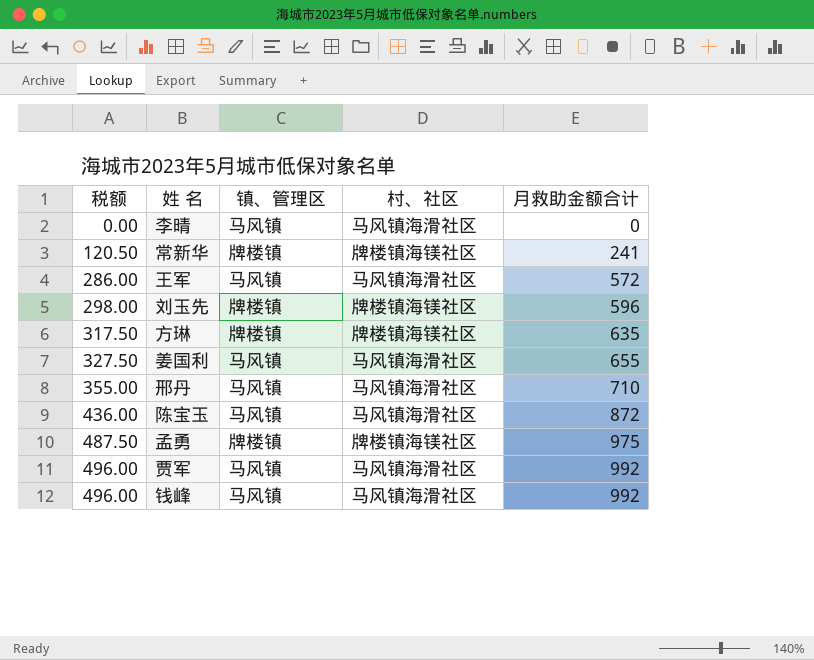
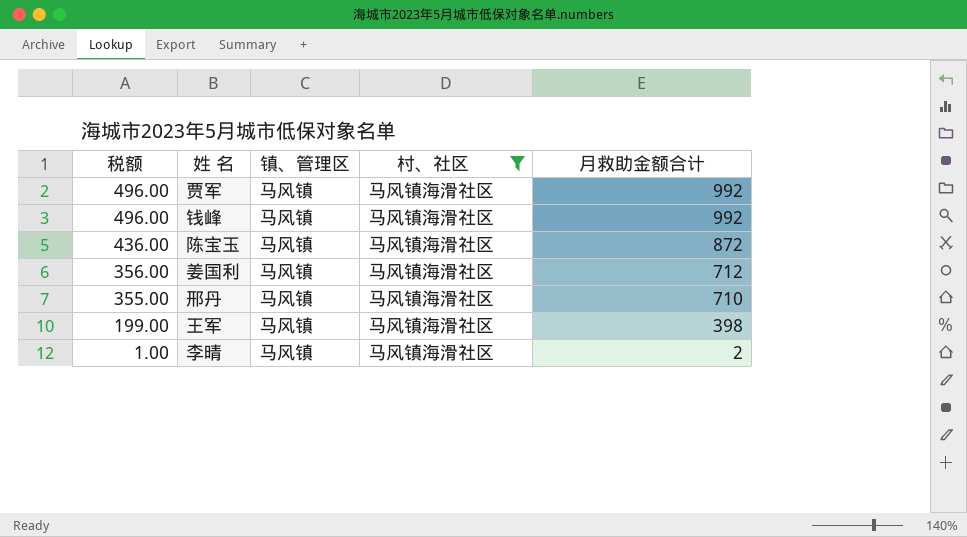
filter: none -> 村、社区 = 马风镇海滑社区
row order: 税额 ascending -> 税额 descending
姜国利 | 税额: 327.50 -> 356.00
姜国利 | 月救助金额合计: 655 -> 712
王军 | 税额: 286.00 -> 199.00
王军 | 月救助金额合计: 572 -> 398
李晴 | 税额: 0.00 -> 1.00
李晴 | 月救助金额合计: 0 -> 2

